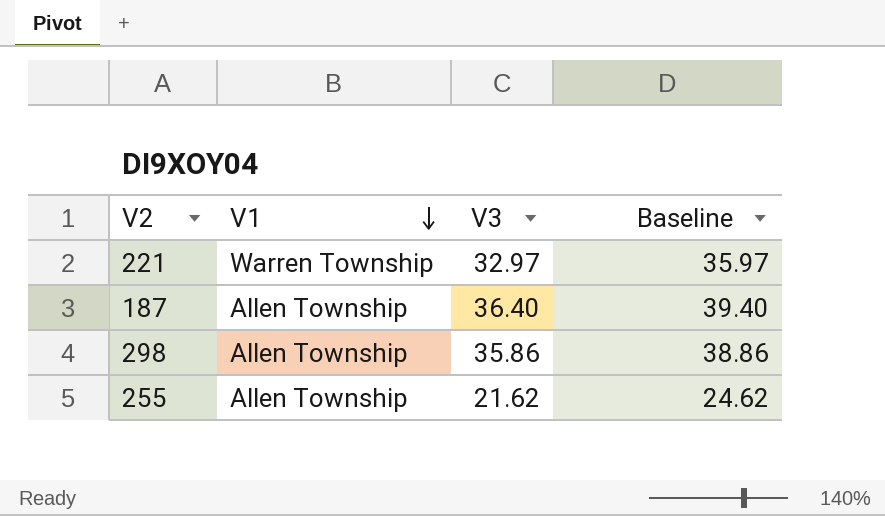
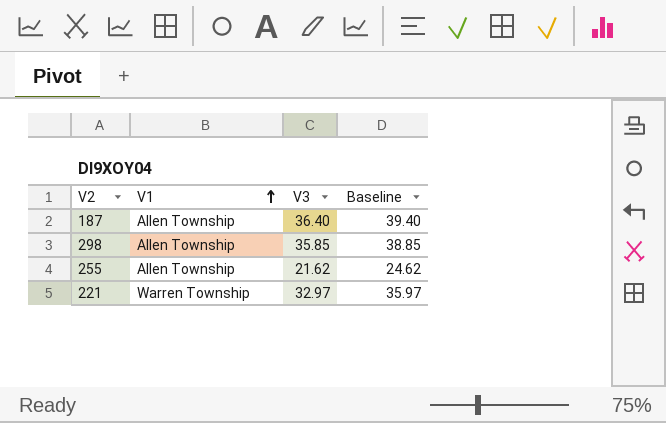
row order: V1 descending -> V1 ascending
298 | V3: 35.86 -> 35.85
298 | Baseline: 38.86 -> 38.85

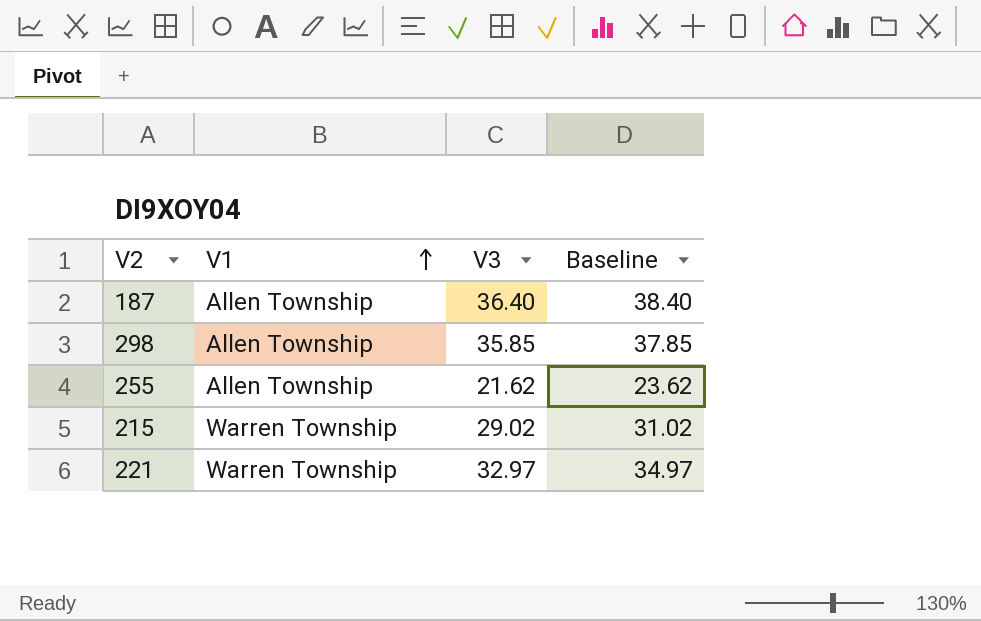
column Baseline | formula: [V3] + 3 -> [V3] + 2
row 215: none -> Warren Township | 29.02 | 31.02

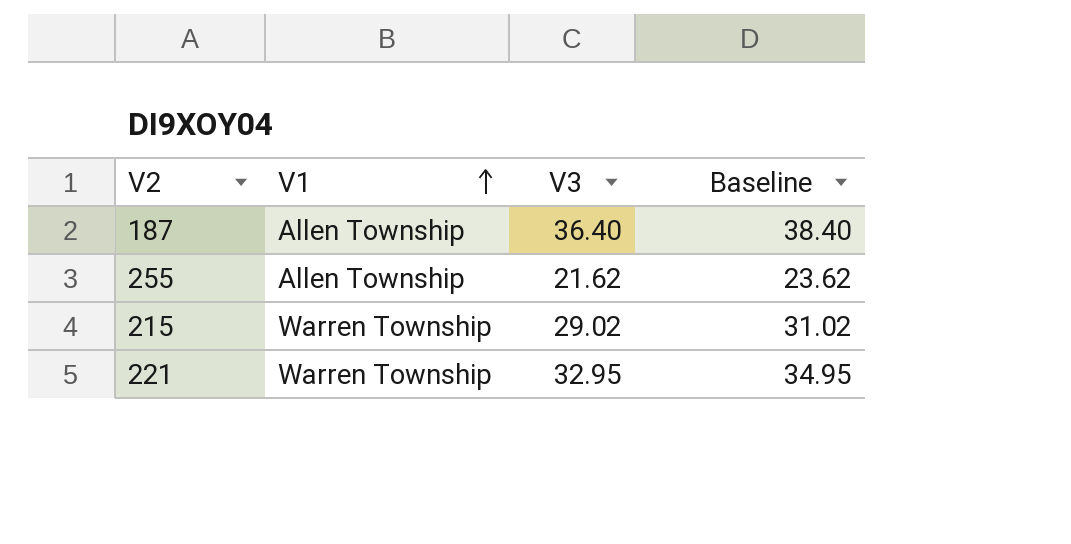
row 298: Allen Township | 35.85 | 37.85 -> none
221 | V3: 32.97 -> 32.95
221 | Baseline: 34.97 -> 34.95

